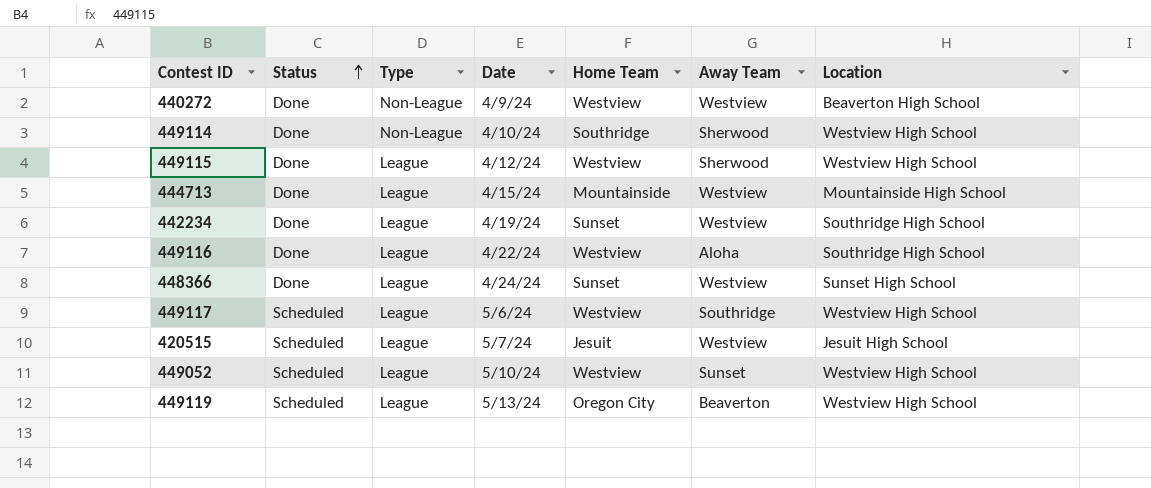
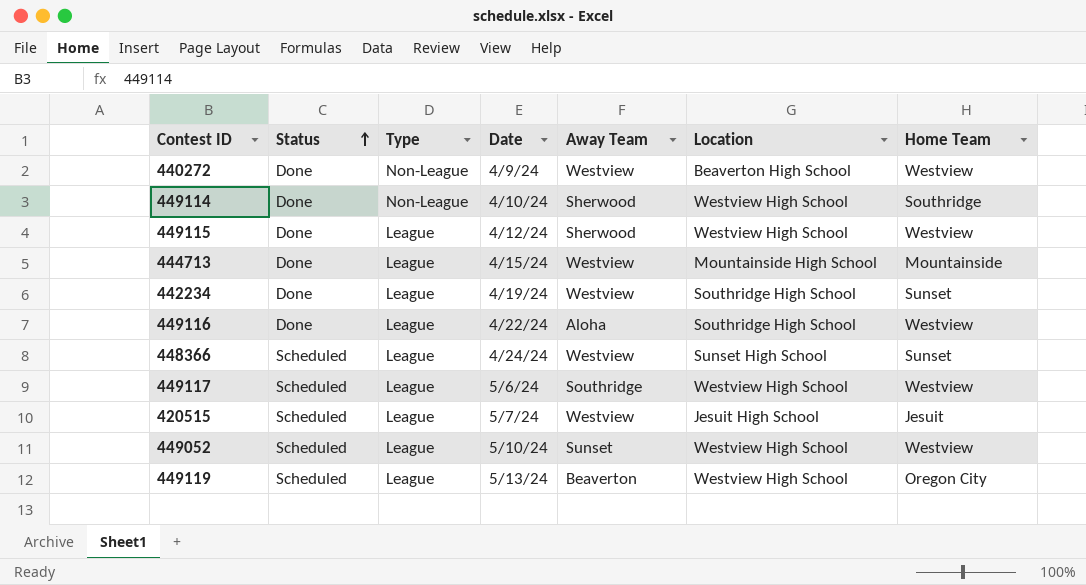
column Home Team | position: 5 -> 7
448366 | Status: Done -> Scheduled

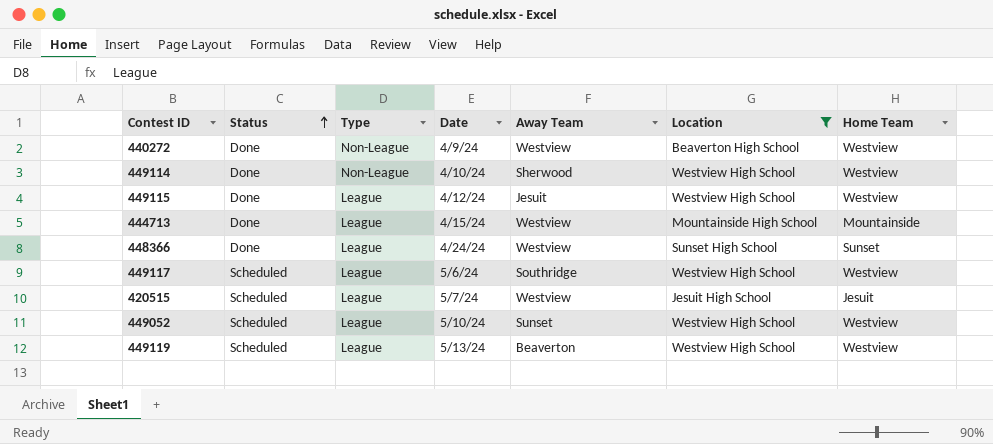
filter: none -> Location != Southridge High School
449114 | Home Team: Southridge -> Westview
449115 | Away Team: Sherwood -> Jesuit
448366 | Status: Scheduled -> Done
449119 | Home Team: Oregon City -> Westview

